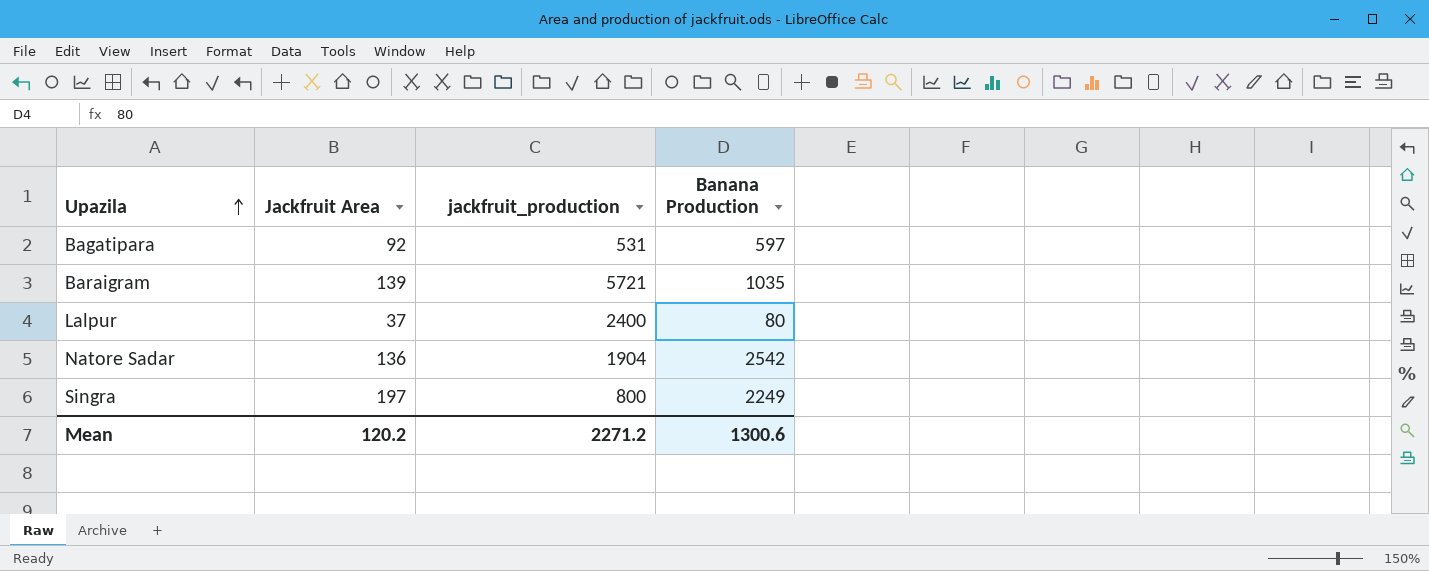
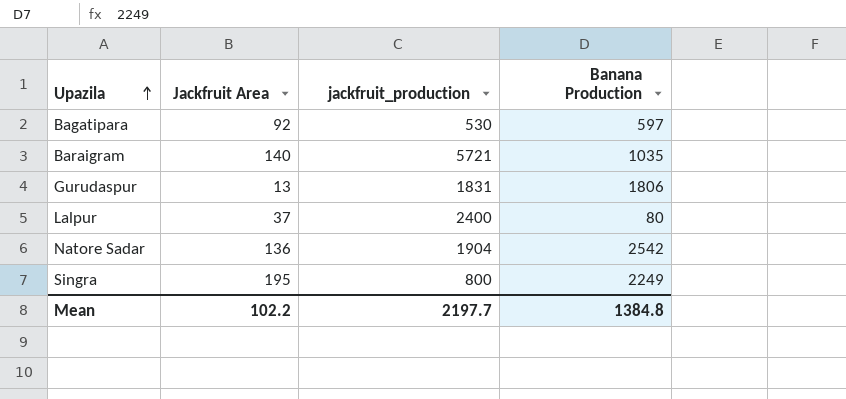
Bagatipara | jackfruit_production: 531 -> 530
Baraigram | Jackfruit Area: 139 -> 140
row Gurudaspur: none -> 13 | 1831 | 1806
Singra | Jackfruit Area: 197 -> 195
Mean | Jackfruit Area: 120.2 -> 102.2
Mean | jackfruit_production: 2271.2 -> 2197.7
Mean | Banana Production: 1300.6 -> 1384.8

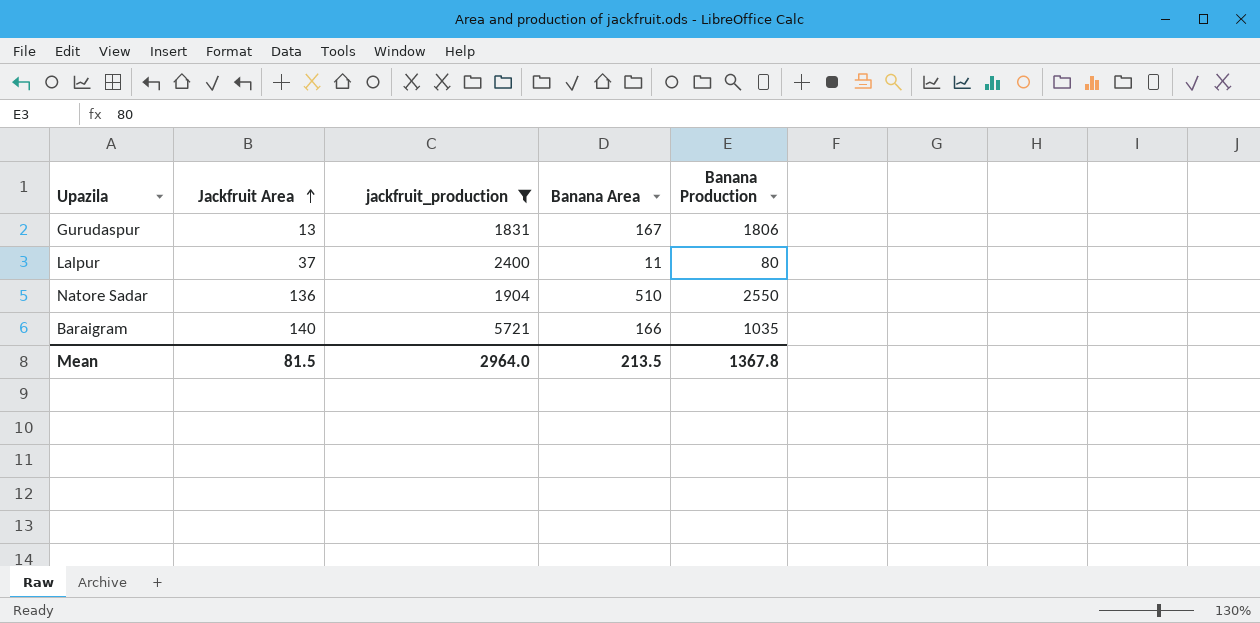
filter: none -> jackfruit_production >= 1831
row order: Upazila ascending -> Jackfruit Area ascending
column Banana Area | position: none -> 4
Natore Sadar | Banana Production: 2542 -> 2550
Mean | Jackfruit Area: 102.2 -> 81.5
Mean | jackfruit_production: 2197.7 -> 2964.0
Mean | Banana Production: 1384.8 -> 1367.8

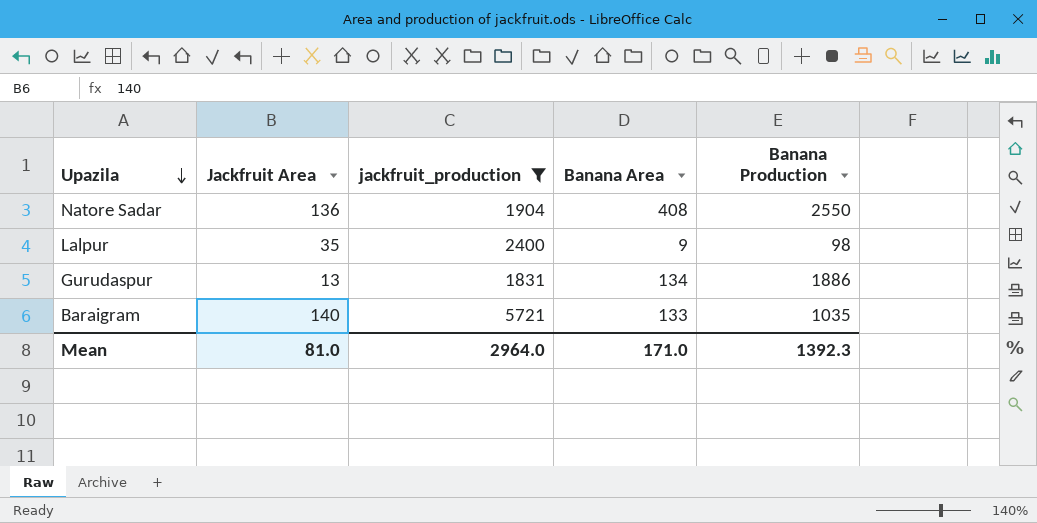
row order: Jackfruit Area ascending -> Upazila descending
Natore Sadar | Banana Area: 510 -> 408
Lalpur | Jackfruit Area: 37 -> 35
Lalpur | Banana Area: 11 -> 9
Lalpur | Banana Production: 80 -> 98
Gurudaspur | Banana Area: 167 -> 134
Gurudaspur | Banana Production: 1806 -> 1886
Baraigram | Banana Area: 166 -> 133
Mean | Jackfruit Area: 81.5 -> 81.0
Mean | Banana Area: 213.5 -> 171.0
Mean | Banana Production: 1367.8 -> 1392.3

